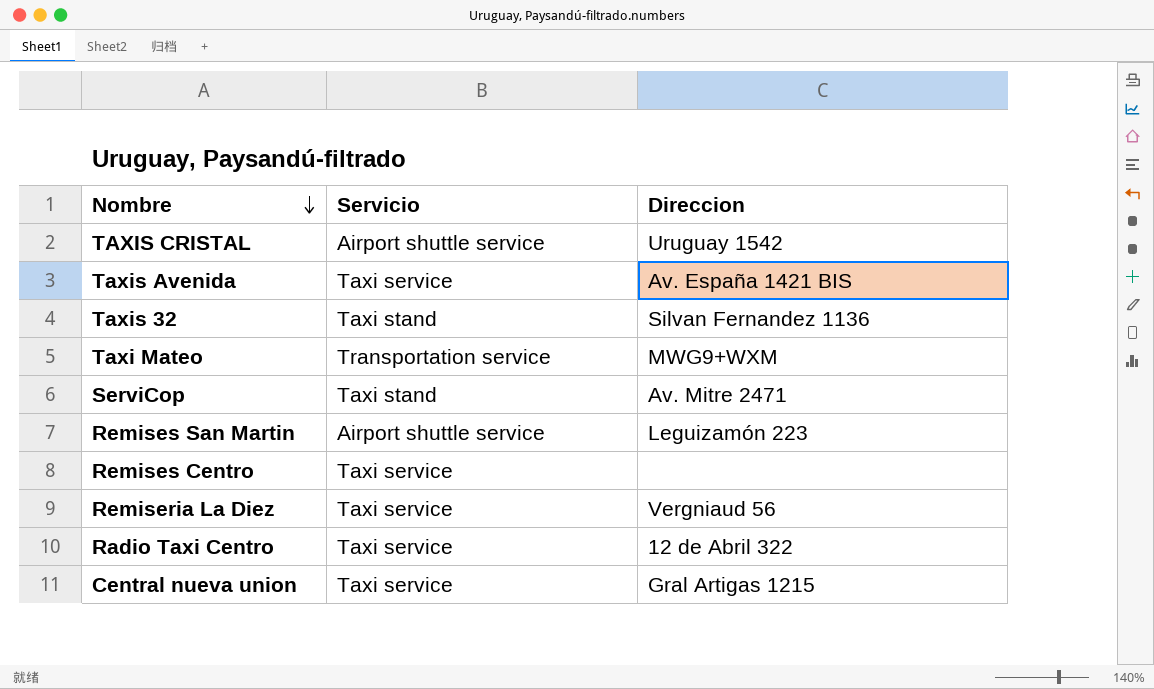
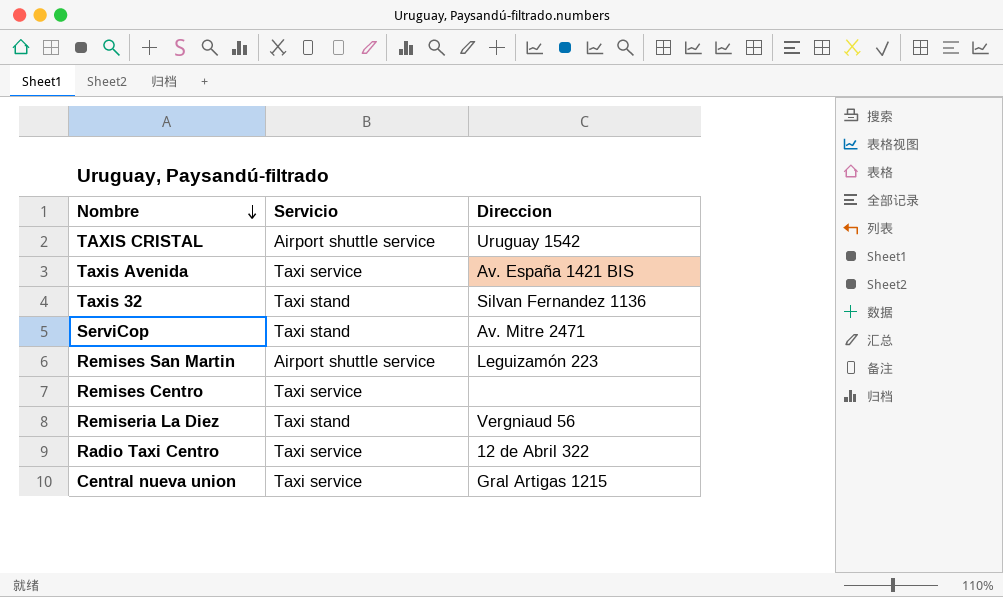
row Taxi Mateo: Transportation service | MWG9+WXM -> none
Remiseria La Diez | Servicio: Taxi service -> Taxi stand

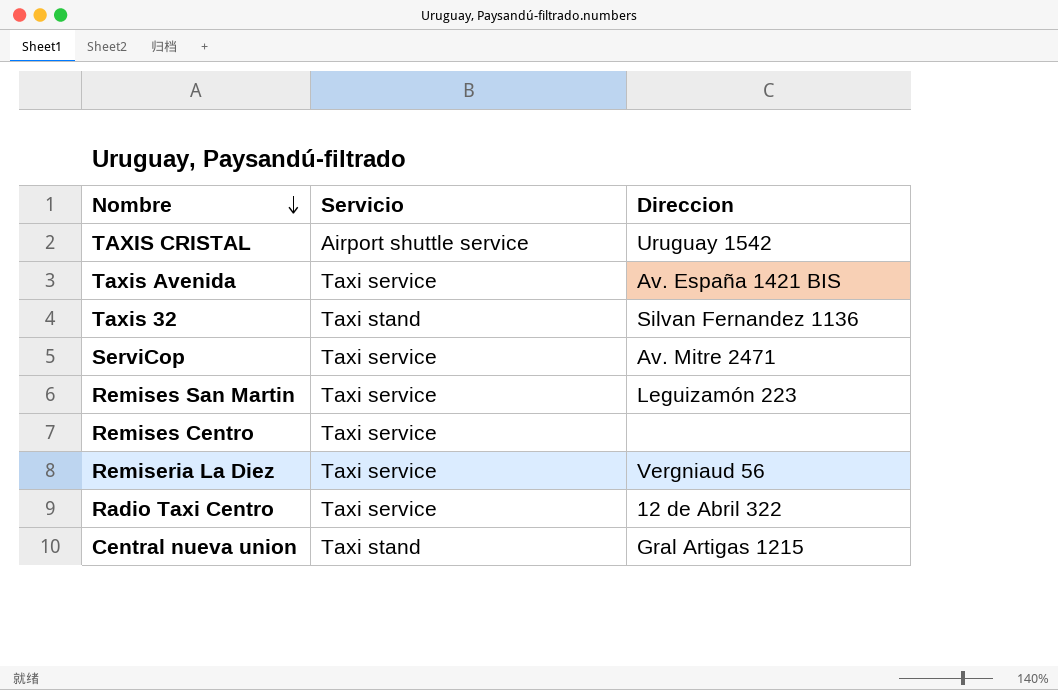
ServiCop | Servicio: Taxi stand -> Taxi service
Remises San Martin | Servicio: Airport shuttle service -> Taxi service
Remiseria La Diez | Servicio: Taxi stand -> Taxi service
Central nueva union | Servicio: Taxi service -> Taxi stand

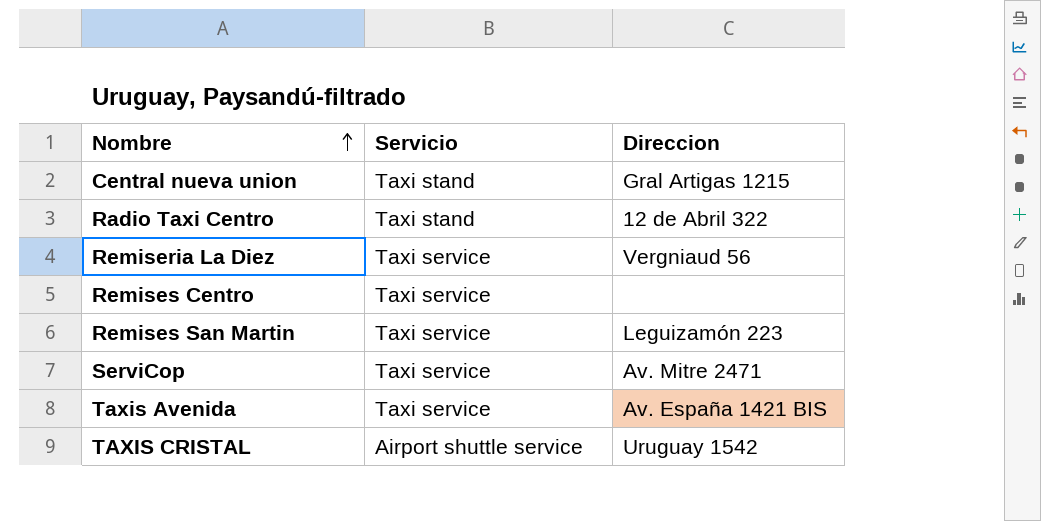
row order: Nombre descending -> Nombre ascending
row Taxis 32: Taxi stand | Silvan Fernandez 1136 -> none
Radio Taxi Centro | Servicio: Taxi service -> Taxi stand

